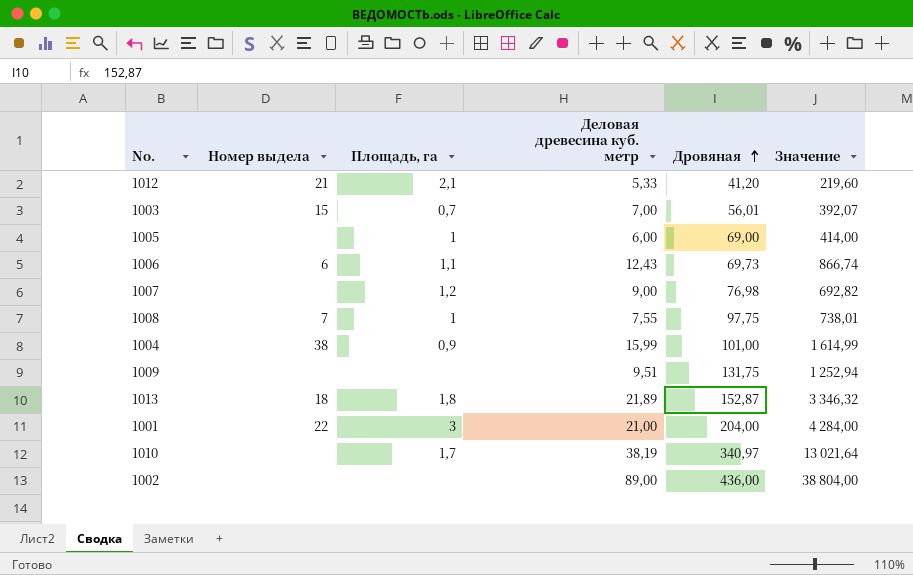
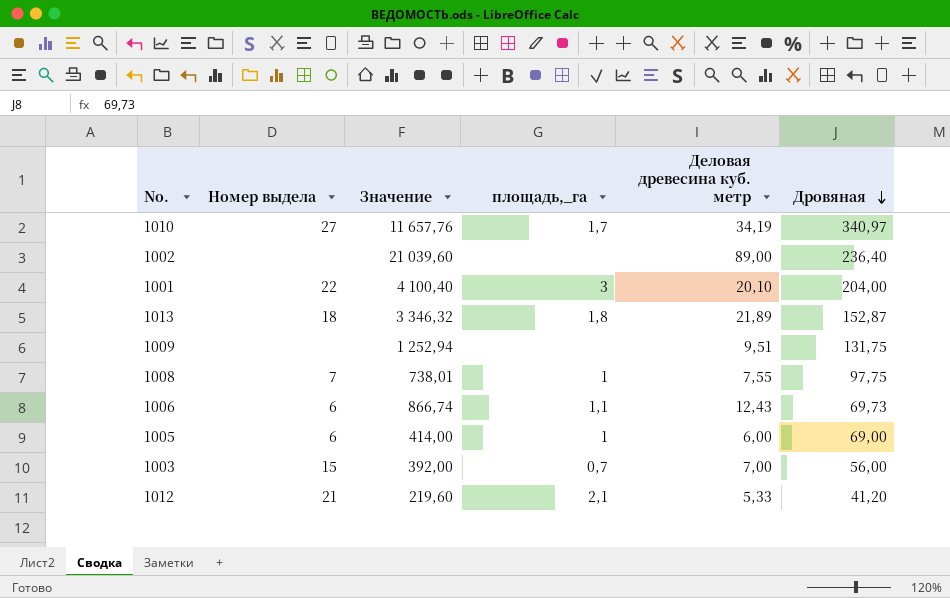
row order: Дровяная ascending -> Дровяная descending
column Значение | position: 6 -> 3
column name: Площадь, га -> площадь,_га
row 1007: none | 1,2 | 9,00 | 76,98 | 692,82 -> none
row 1004: 38 | 0,9 | 15,99 | 101,00 | 1 614,99 -> none
1010 | Номер выдела: none -> 27
1010 | Значение: 13 021,64 -> 11 657,76
1010 | Деловая древесина куб. метр: 38,19 -> 34,19
1002 | Значение: 38 804,00 -> 21 039,60
1002 | Дровяная: 436,00 -> 236,40
1001 | Значение: 4 284,00 -> 4 100,40
1001 | Деловая древесина куб. метр: 21,00 -> 20,10
1005 | Номер выдела: none -> 6
1003 | Значение: 392,07 -> 392,00
1003 | Дровяная: 56,01 -> 56,00

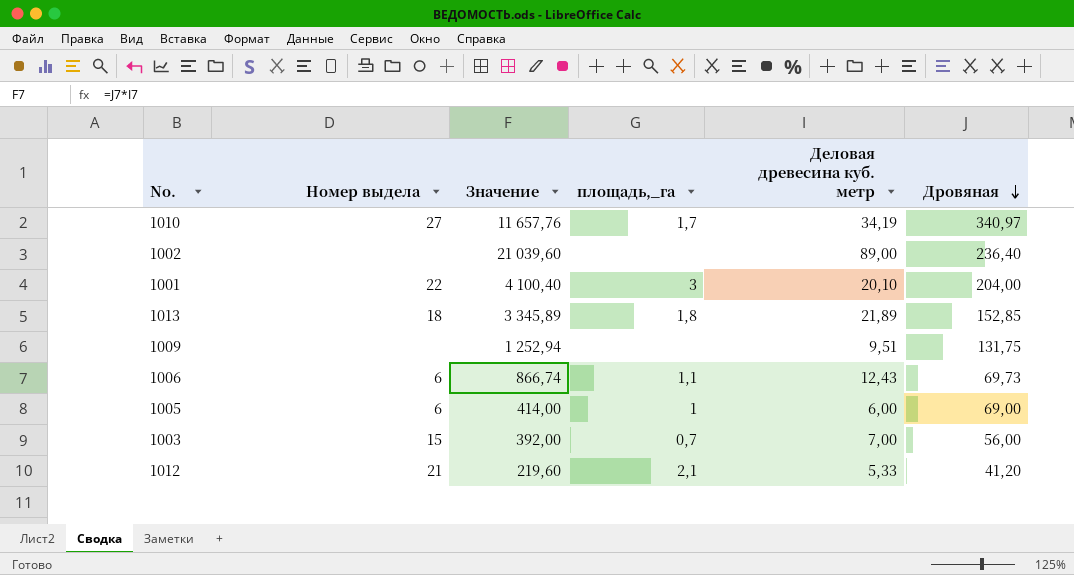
row 1008: 7 | 738,01 | 1 | 7,55 | 97,75 -> none
1013 | Значение: 3 346,32 -> 3 345,89
1013 | Дровяная: 152,87 -> 152,85

